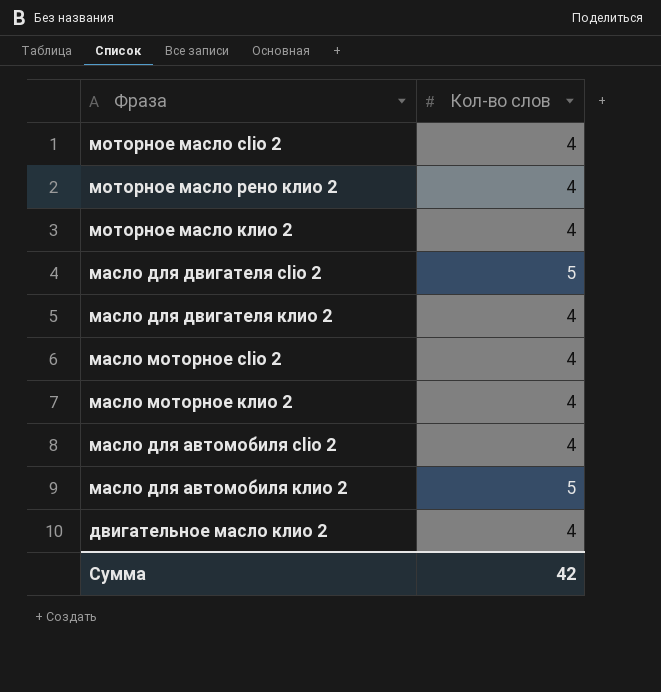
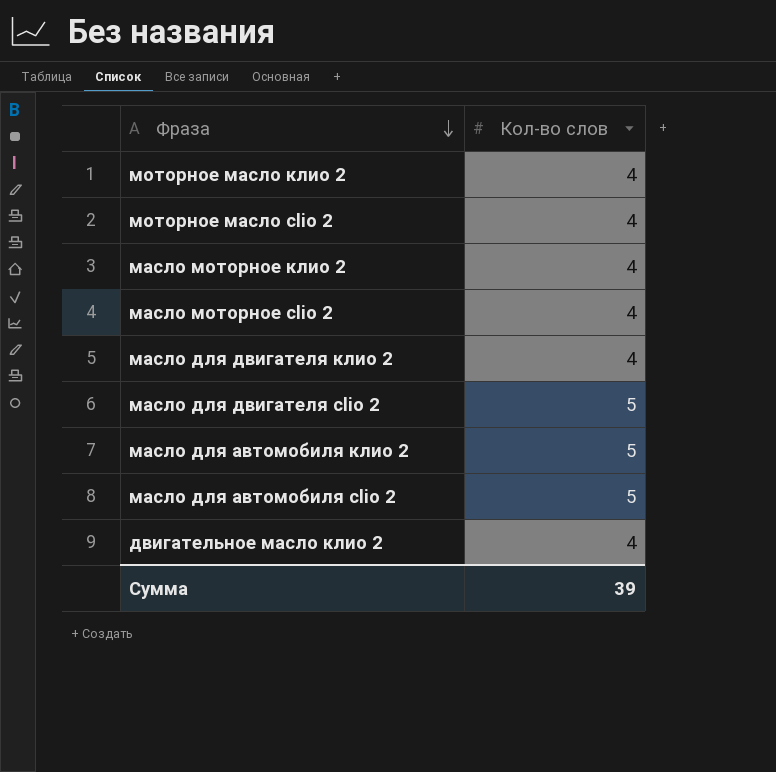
row order: none -> Фраза descending
row моторное масло рено клио 2: 4 -> none
масло для автомобиля clio 2 | Кол-во слов: 4 -> 5
Сумма | Кол-во слов: 42 -> 39

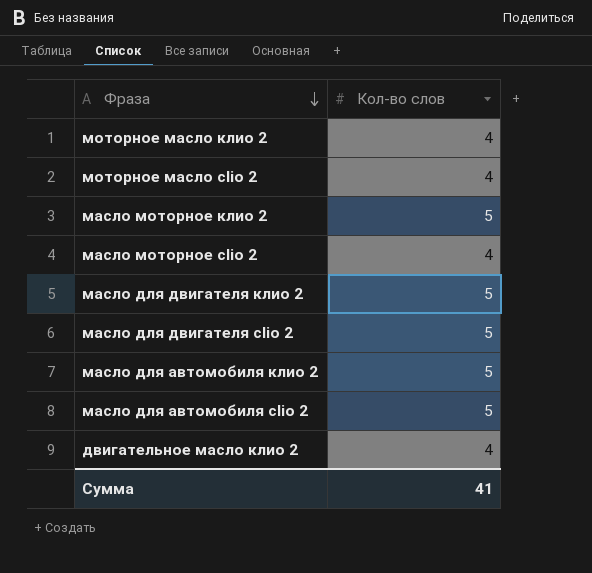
масло моторное клио 2 | Кол-во слов: 4 -> 5
масло для двигателя клио 2 | Кол-во слов: 4 -> 5
Сумма | Кол-во слов: 39 -> 41

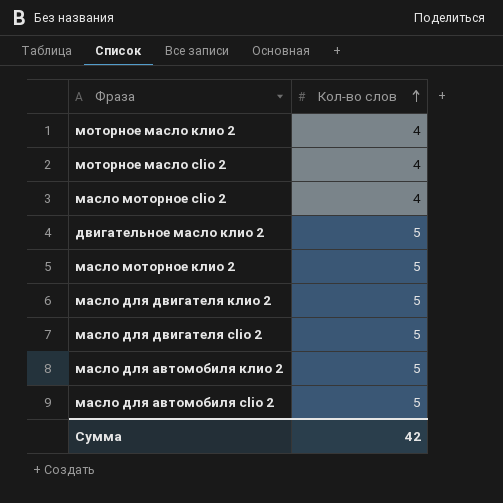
row order: Фраза descending -> Кол-во слов ascending
двигательное масло клио 2 | Кол-во слов: 4 -> 5
Сумма | Кол-во слов: 41 -> 42

